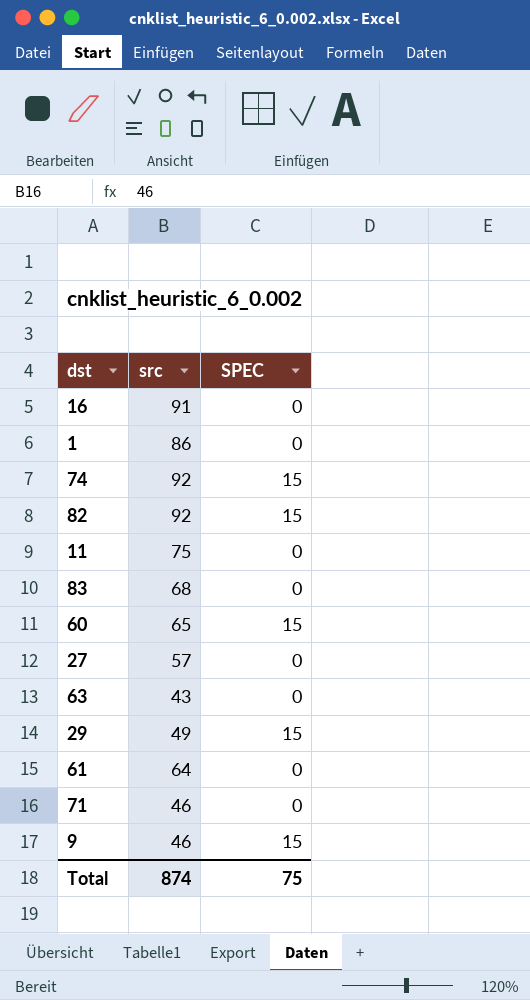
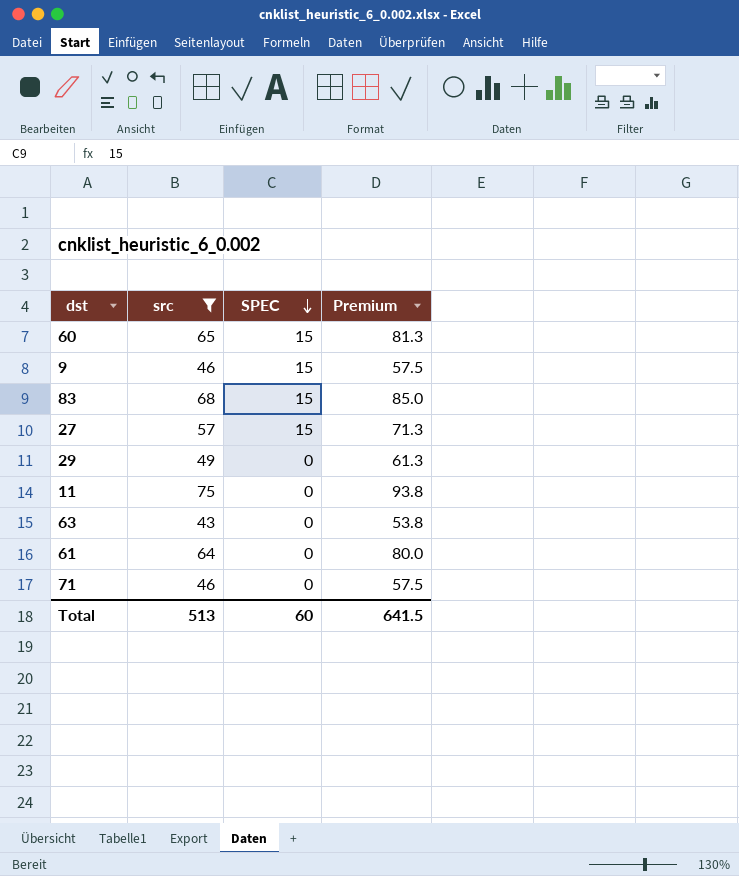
filter: none -> src <= 75
row order: none -> SPEC descending
column Premium | formula: none -> [src] * 1.25
83 | SPEC: 0 -> 15
27 | SPEC: 0 -> 15
29 | SPEC: 15 -> 0
Total | src: 874 -> 513
Total | SPEC: 75 -> 60

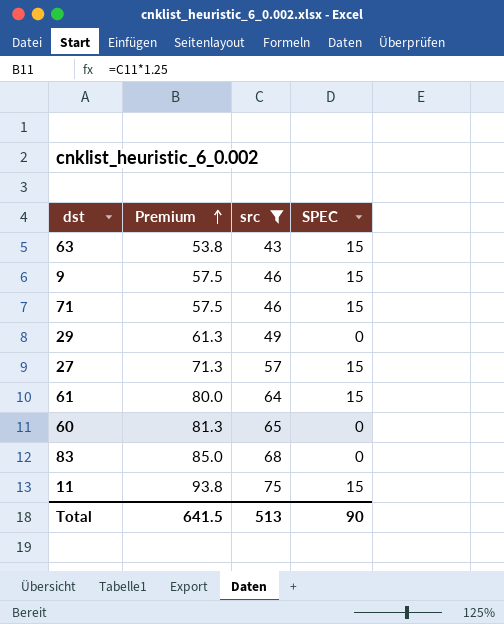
row order: SPEC descending -> Premium ascending
column Premium | position: 4 -> 2
63 | SPEC: 0 -> 15
71 | SPEC: 0 -> 15
61 | SPEC: 0 -> 15
60 | SPEC: 15 -> 0
83 | SPEC: 15 -> 0
11 | SPEC: 0 -> 15
Total | SPEC: 60 -> 90

